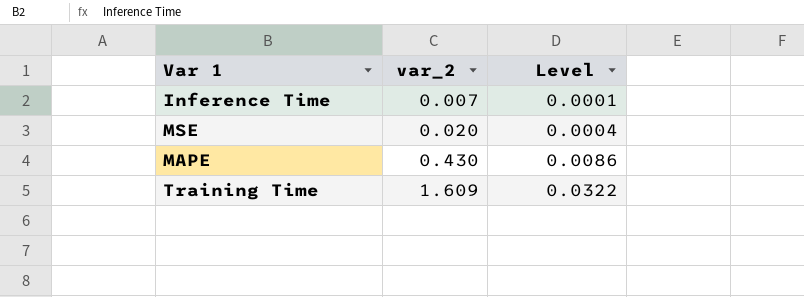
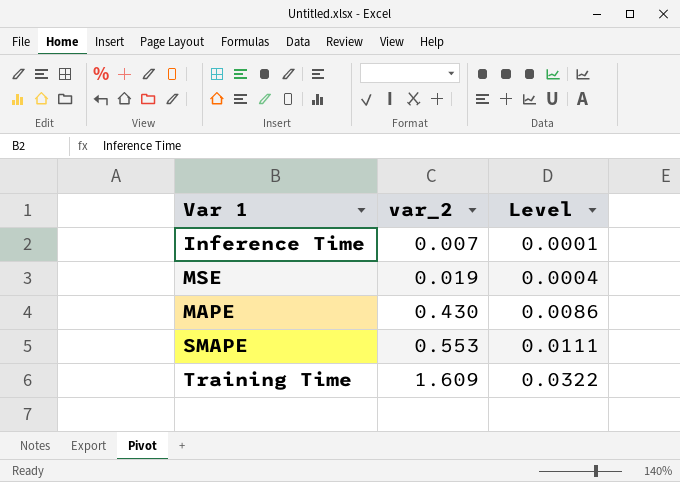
MSE | var_2: 0.020 -> 0.019
row SMAPE: none -> 0.553 | 0.0111

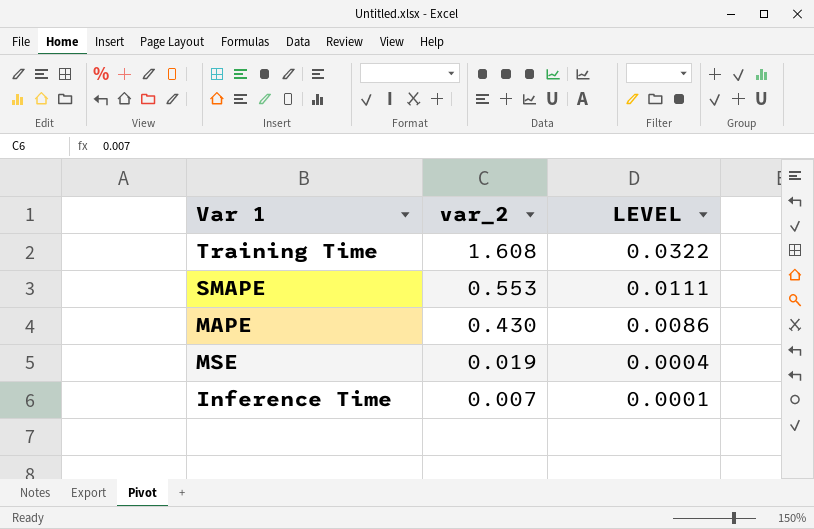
row order: var_2 ascending -> var_2 descending
column name: Level -> LEVEL
Training Time | var_2: 1.609 -> 1.608

